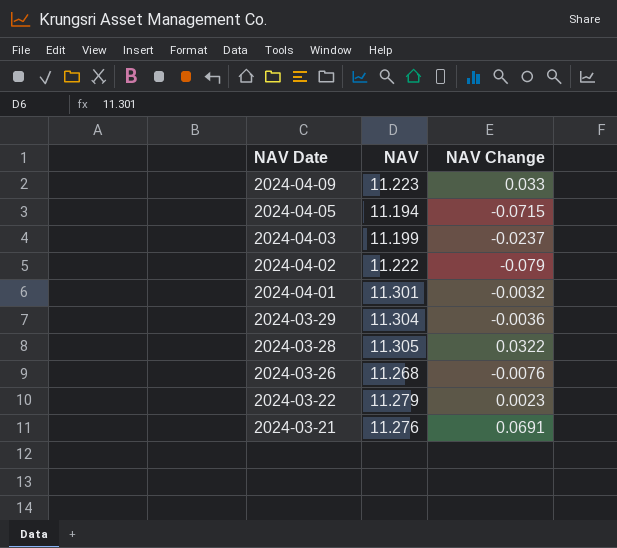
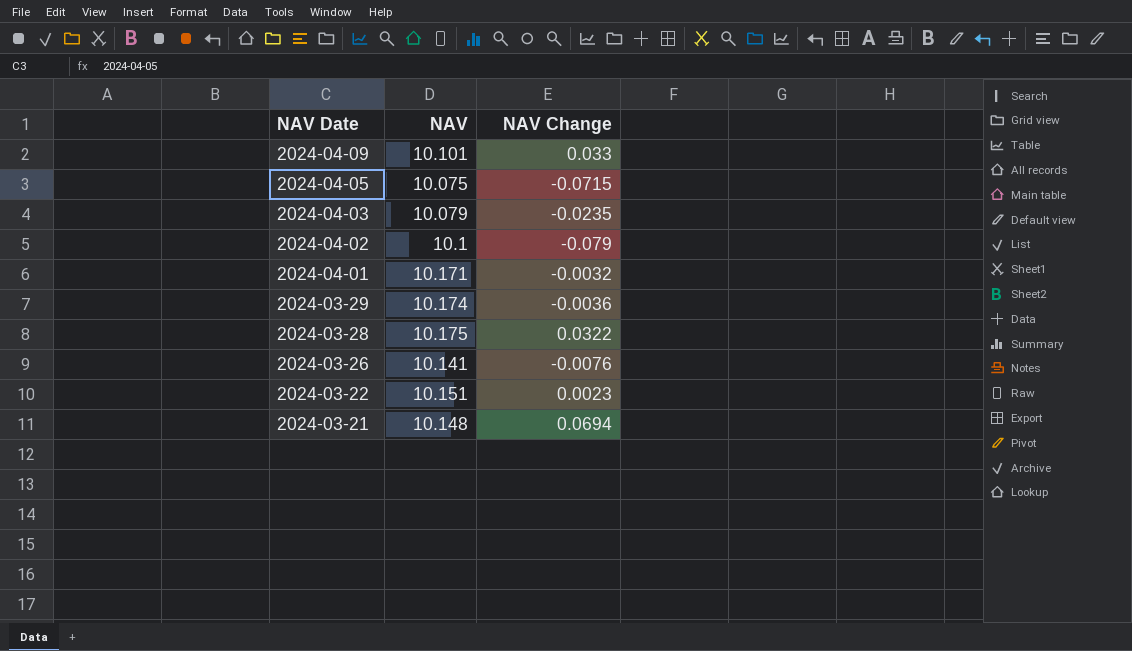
2024-04-09 | NAV: 11.223 -> 10.101
2024-04-05 | NAV: 11.194 -> 10.075
2024-04-03 | NAV: 11.199 -> 10.079
2024-04-03 | NAV Change: -0.0237 -> -0.0235
2024-04-02 | NAV: 11.222 -> 10.1
2024-04-01 | NAV: 11.301 -> 10.171
2024-03-29 | NAV: 11.304 -> 10.174
2024-03-28 | NAV: 11.305 -> 10.175
2024-03-26 | NAV: 11.268 -> 10.141
2024-03-22 | NAV: 11.279 -> 10.151
2024-03-21 | NAV: 11.276 -> 10.148
2024-03-21 | NAV Change: 0.0691 -> 0.0694

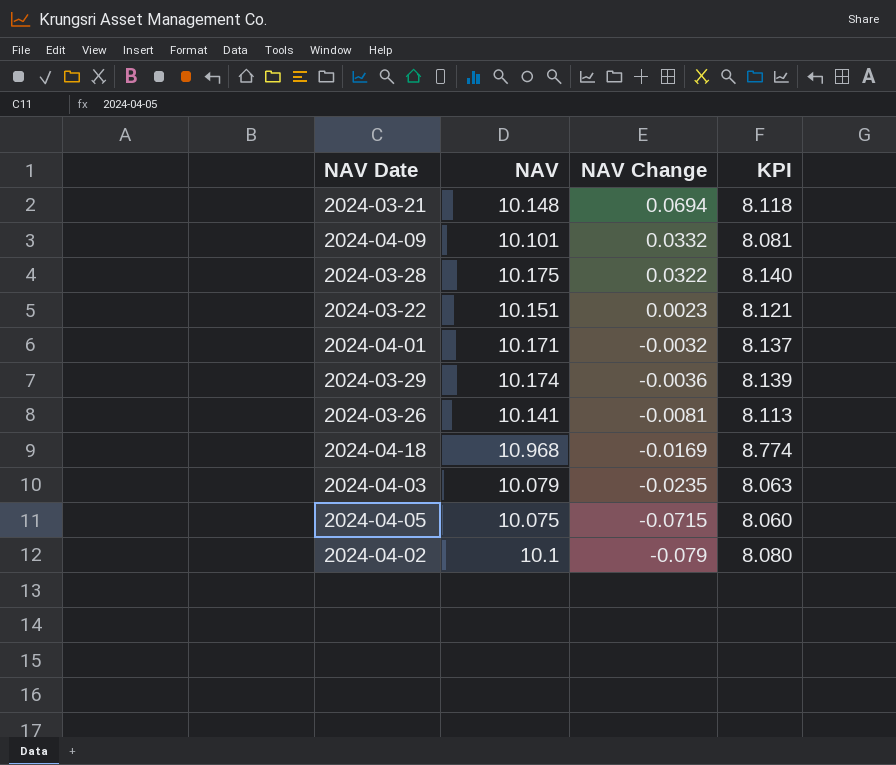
row order: NAV Date descending -> NAV Change descending
column KPI | formula: none -> [NAV] * 0.8
2024-04-09 | NAV Change: 0.033 -> 0.0332
2024-03-26 | NAV Change: -0.0076 -> -0.0081
row 2024-04-18: none -> 10.968 | -0.0169 | 8.774

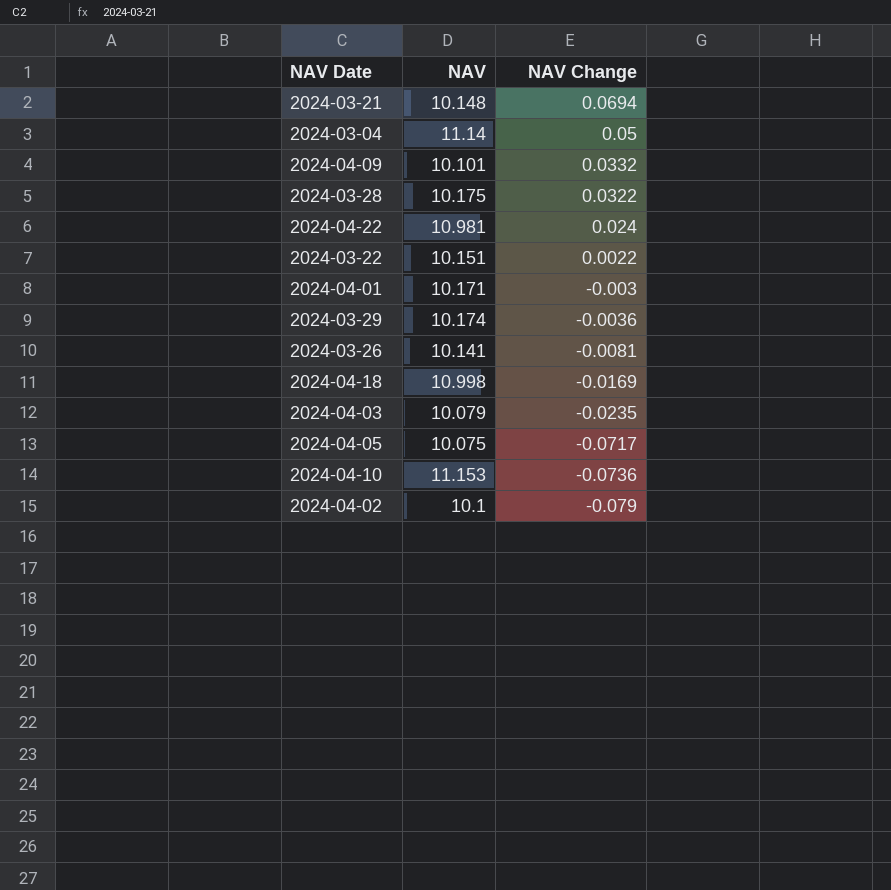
column KPI | formula: [NAV] * 0.8 -> none
row 2024-03-04: none -> 11.14 | 0.05
row 2024-04-22: none -> 10.981 | 0.024
2024-03-22 | NAV Change: 0.0023 -> 0.0022
2024-04-01 | NAV Change: -0.0032 -> -0.003
2024-04-18 | NAV: 10.968 -> 10.998
2024-04-05 | NAV Change: -0.0715 -> -0.0717
row 2024-04-10: none -> 11.153 | -0.0736

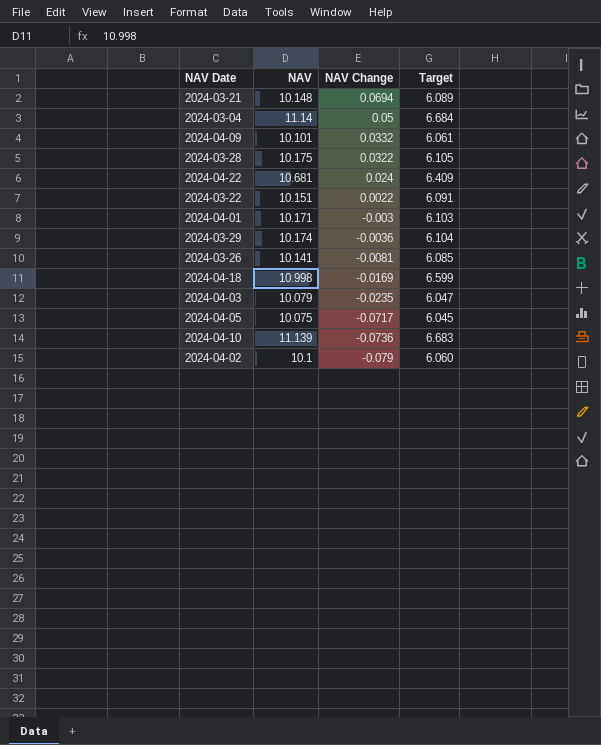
column Target | formula: none -> [NAV] * 0.6
2024-04-22 | NAV: 10.981 -> 10.681
2024-04-10 | NAV: 11.153 -> 11.139

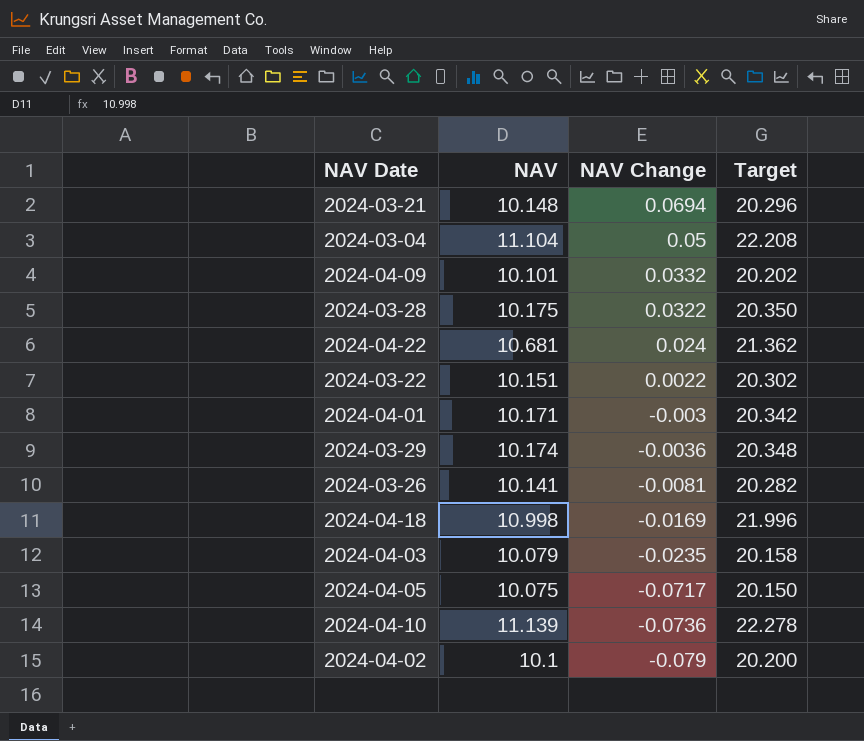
column Target | formula: [NAV] * 0.6 -> [NAV] * 2
2024-03-04 | NAV: 11.14 -> 11.104

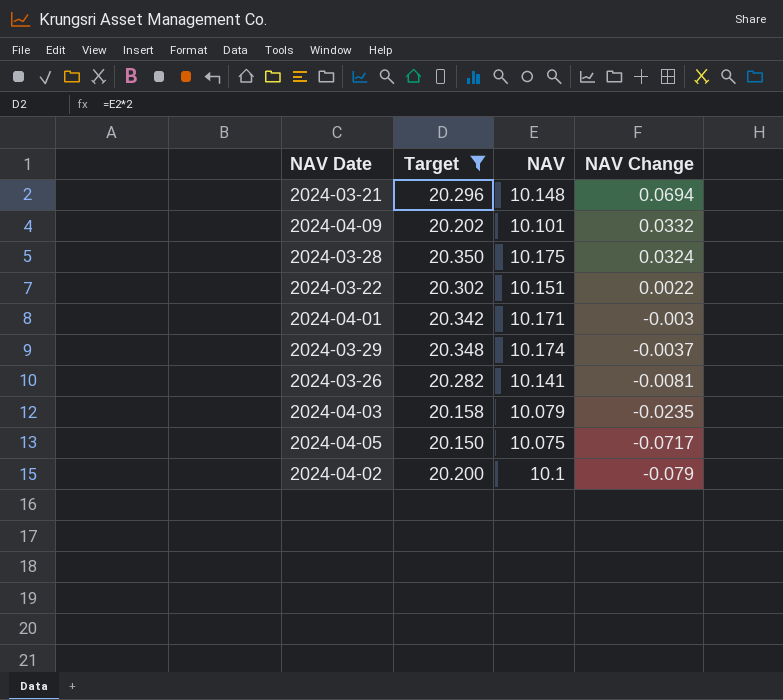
filter: none -> Target <= 20.350
column Target | position: 4 -> 2
2024-03-28 | NAV Change: 0.0322 -> 0.0324
2024-03-29 | NAV Change: -0.0036 -> -0.0037

